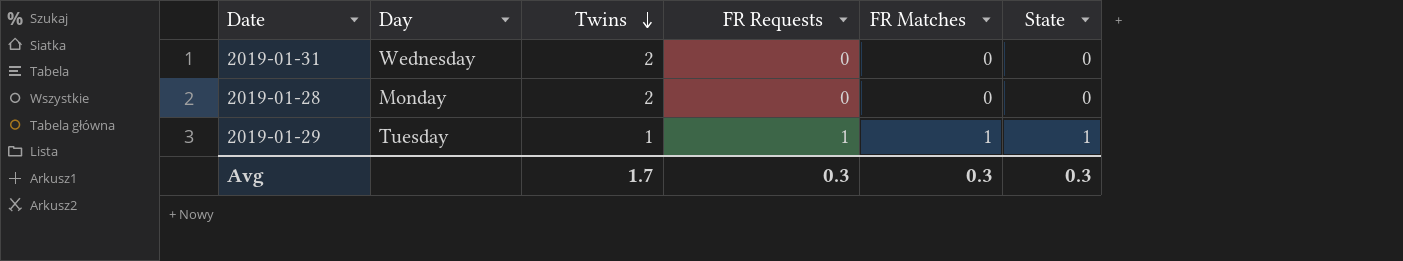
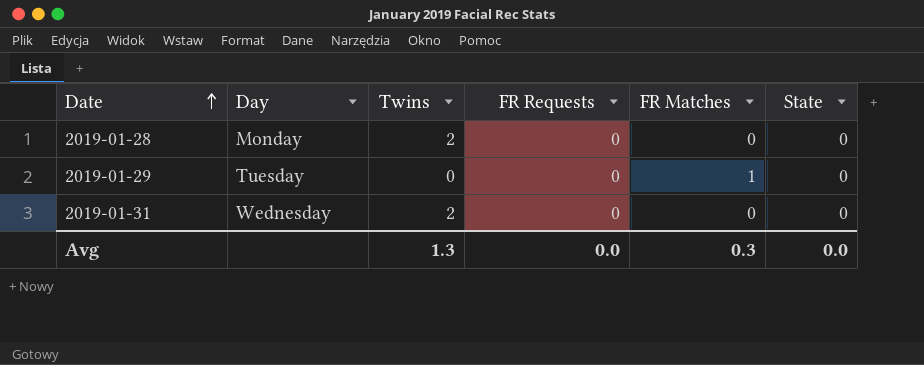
row order: Twins descending -> Date ascending
2019-01-29 | Twins: 1 -> 0
2019-01-29 | FR Requests: 1 -> 0
2019-01-29 | State: 1 -> 0
Avg | Twins: 1.7 -> 1.3
Avg | FR Requests: 0.3 -> 0.0
Avg | State: 0.3 -> 0.0

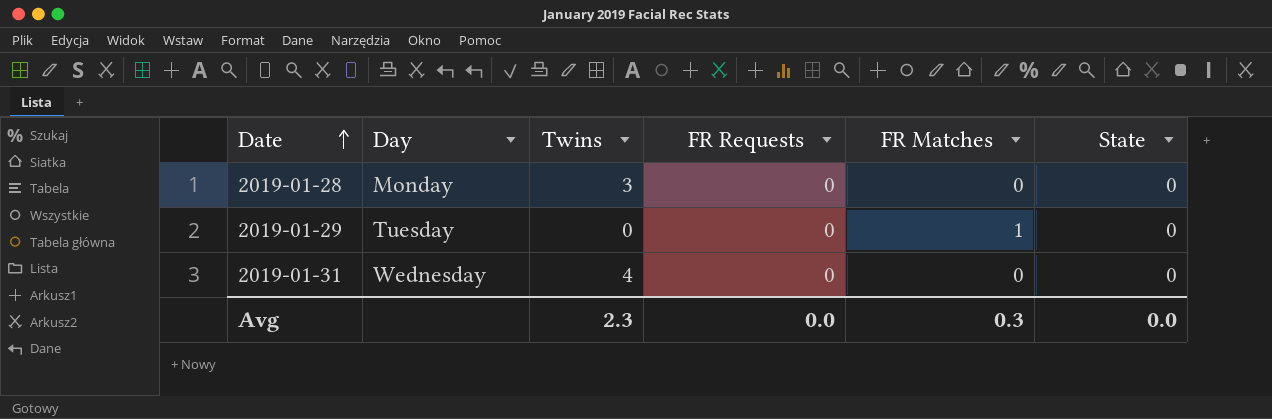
2019-01-28 | Twins: 2 -> 3
2019-01-31 | Twins: 2 -> 4
Avg | Twins: 1.3 -> 2.3

